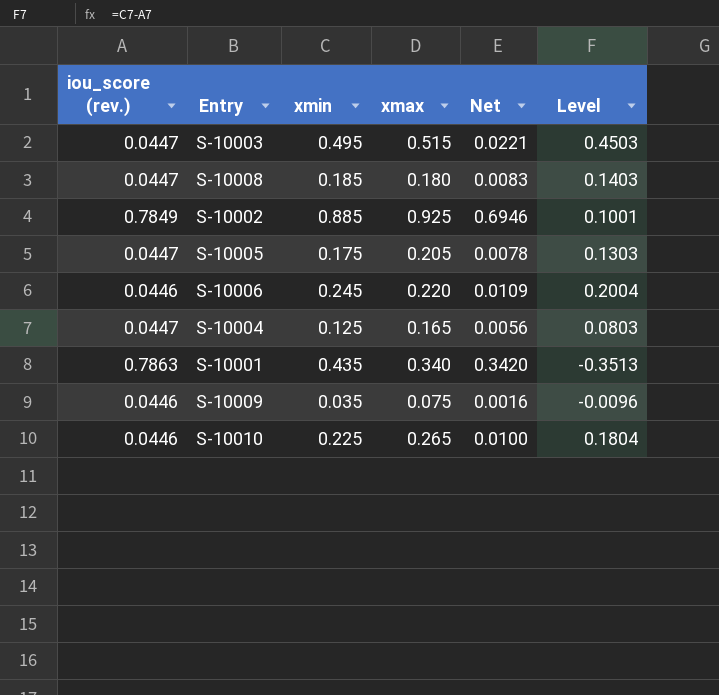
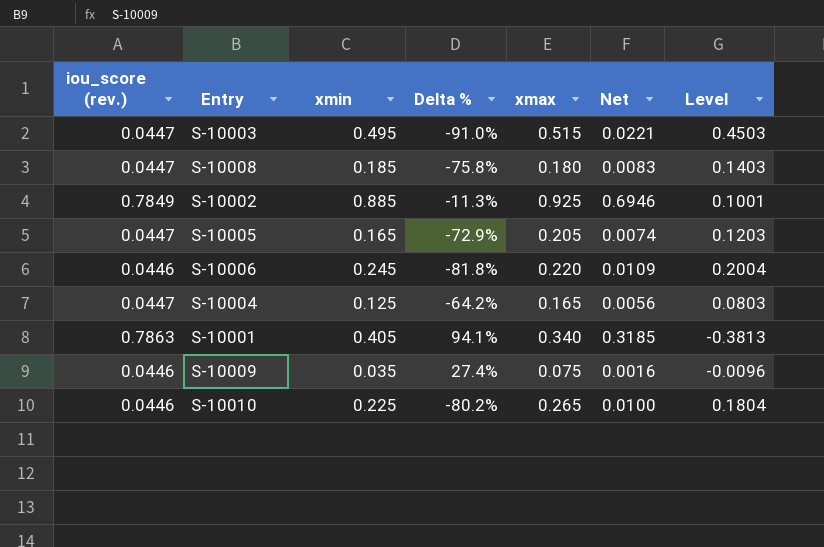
column Delta % | formula: none -> ([iou_score (rev.)] - [xmin]) / [xmin]
S-10005 | xmin: 0.175 -> 0.165
S-10005 | Net: 0.0078 -> 0.0074
S-10005 | Level: 0.1303 -> 0.1203
S-10001 | xmin: 0.435 -> 0.405
S-10001 | Net: 0.3420 -> 0.3185
S-10001 | Level: -0.3513 -> -0.3813

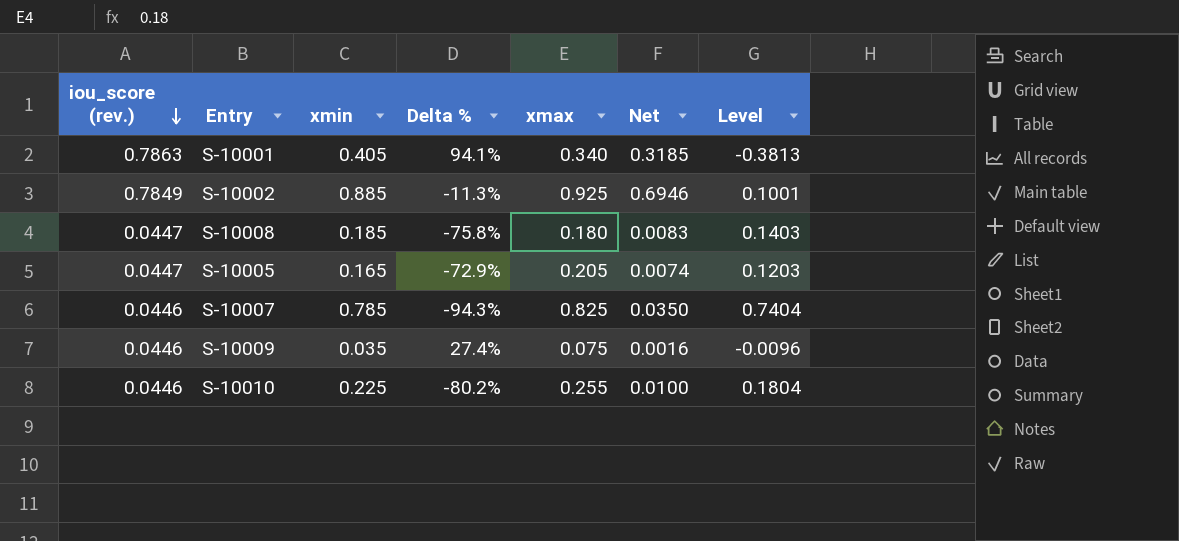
row order: none -> iou_score (rev.) descending
row S-10003: 0.0447 | 0.495 | -91.0% | 0.515 | 0.0221 | 0.4503 -> none
row S-10006: 0.0446 | 0.245 | -81.8% | 0.220 | 0.0109 | 0.2004 -> none
row S-10004: 0.0447 | 0.125 | -64.2% | 0.165 | 0.0056 | 0.0803 -> none
row S-10007: none -> 0.0446 | 0.785 | -94.3% | 0.825 | 0.0350 | 0.7404
S-10010 | xmax: 0.265 -> 0.255

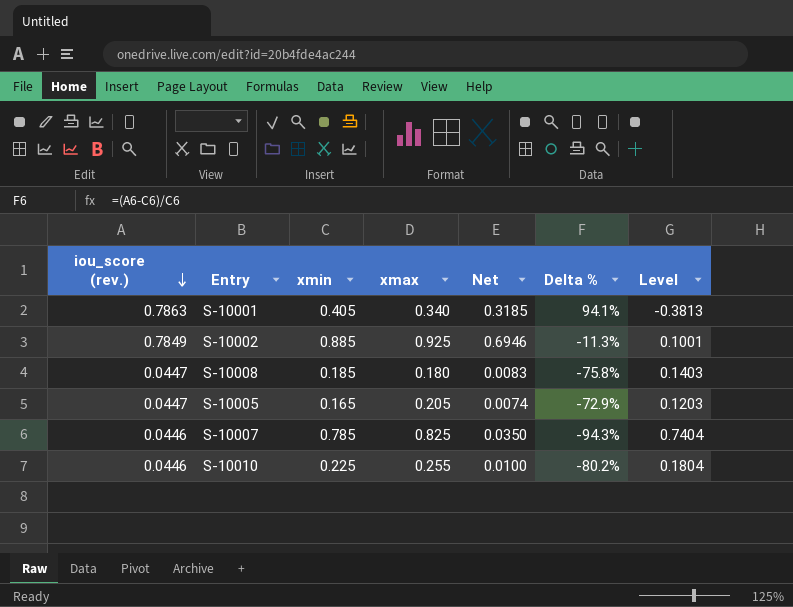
column Delta % | position: 4 -> 6
row S-10009: 0.0446 | 0.035 | 27.4% | 0.075 | 0.0016 | -0.0096 -> none

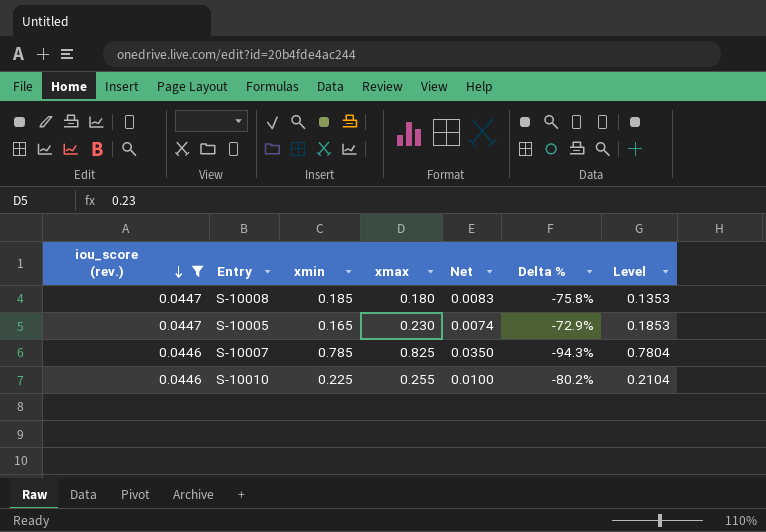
filter: none -> iou_score (rev.) <= 0.0447
column Level | formula: [xmin] - [iou_score (rev.)] -> [xmax] - [iou_score (rev.)]
S-10005 | xmax: 0.205 -> 0.230

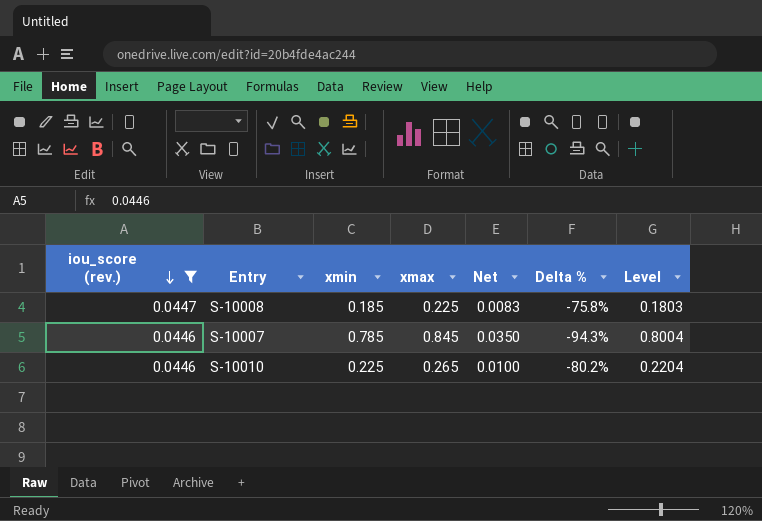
row S-10005: 0.0447 | 0.165 | 0.230 | 0.0074 | -72.9% | 0.1853 -> none
S-10008 | xmax: 0.180 -> 0.225
S-10008 | Level: 0.1353 -> 0.1803
S-10007 | xmax: 0.825 -> 0.845
S-10007 | Level: 0.7804 -> 0.8004
S-10010 | xmax: 0.255 -> 0.265
S-10010 | Level: 0.2104 -> 0.2204

